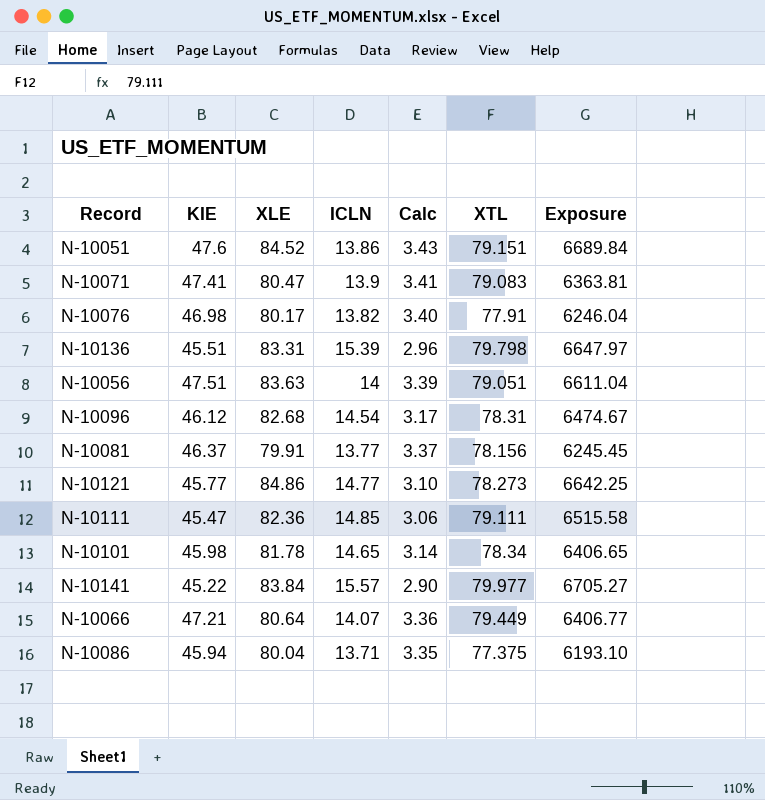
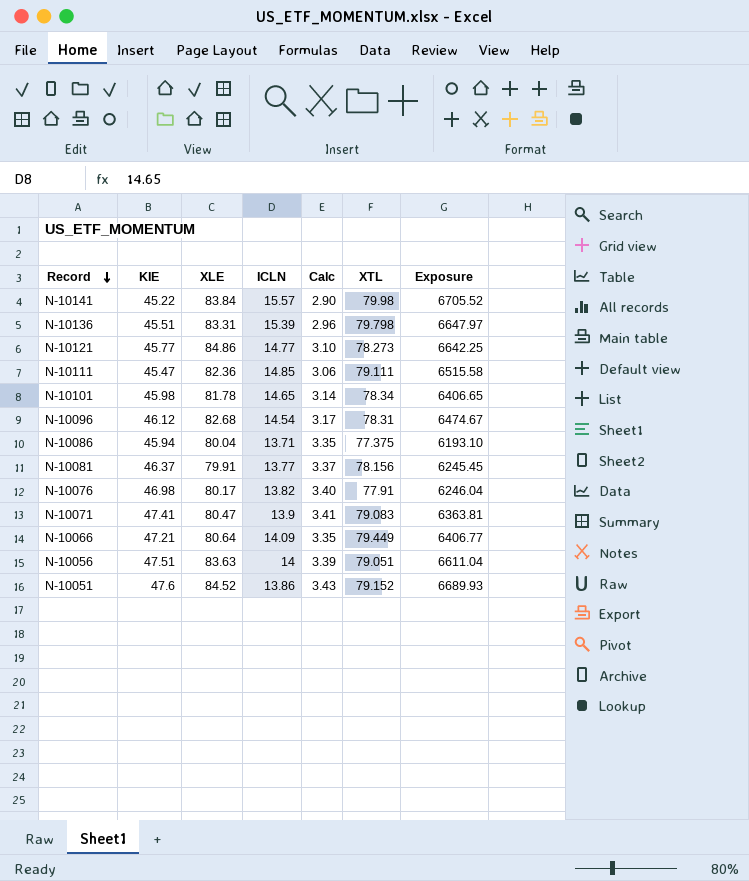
row order: none -> Record descending
N-10141 | XTL: 79.977 -> 79.98
N-10141 | Exposure: 6705.27 -> 6705.52
N-10066 | ICLN: 14.07 -> 14.09
N-10066 | Calc: 3.36 -> 3.35
N-10051 | XTL: 79.151 -> 79.152
N-10051 | Exposure: 6689.84 -> 6689.93

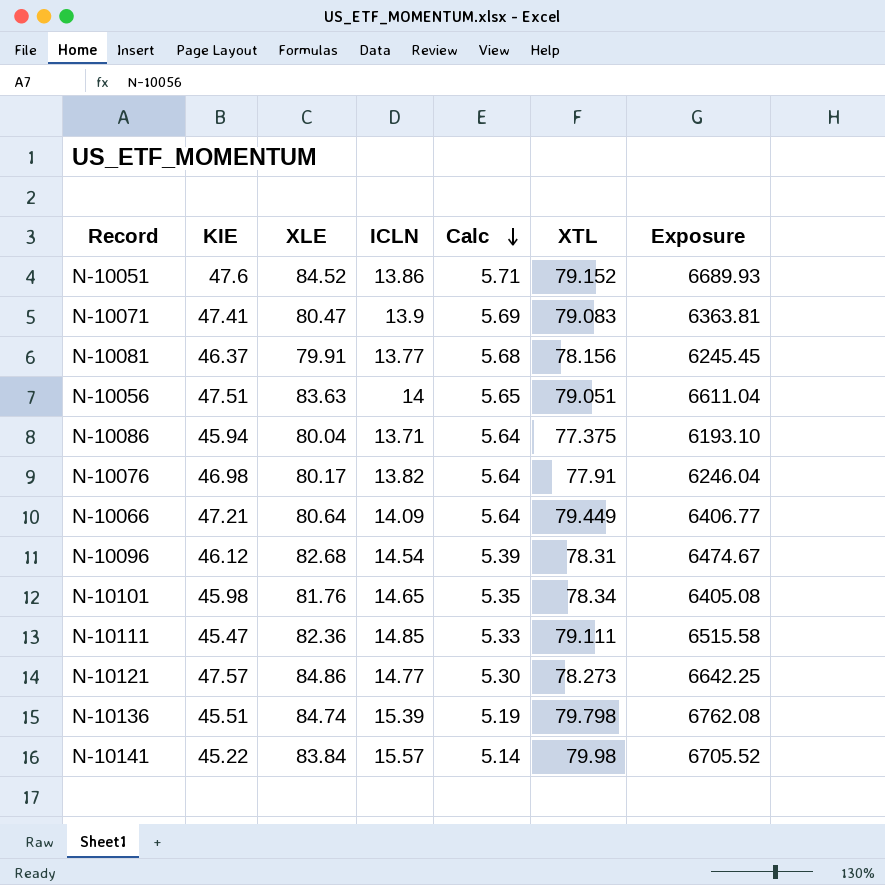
row order: Record descending -> Calc descending
column Calc | formula: [KIE] / [ICLN] -> [XTL] / [ICLN]
N-10101 | XLE: 81.78 -> 81.76
N-10101 | Exposure: 6406.65 -> 6405.08
N-10121 | KIE: 45.77 -> 47.57
N-10136 | XLE: 83.31 -> 84.74
N-10136 | Exposure: 6647.97 -> 6762.08

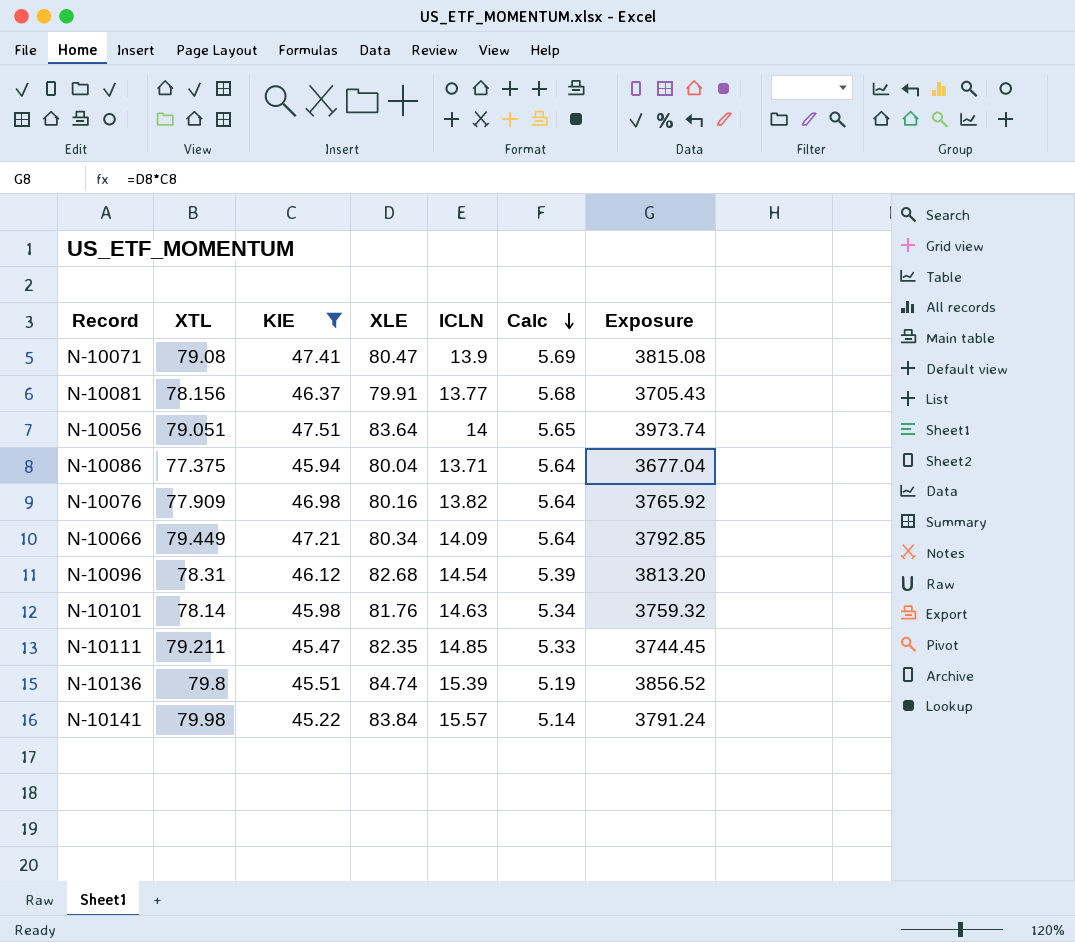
filter: none -> KIE <= 47.51
column XTL | position: 6 -> 2
column Exposure | formula: [XLE] * [XTL] -> [KIE] * [XLE]
N-10071 | XTL: 79.083 -> 79.08
N-10056 | XLE: 83.63 -> 83.64
N-10076 | XTL: 77.91 -> 77.909
N-10076 | XLE: 80.17 -> 80.16
N-10066 | XLE: 80.64 -> 80.34
N-10101 | XTL: 78.34 -> 78.14
N-10101 | ICLN: 14.65 -> 14.63
N-10101 | Calc: 5.35 -> 5.34
N-10111 | XTL: 79.111 -> 79.211
N-10111 | XLE: 82.36 -> 82.35
N-10136 | XTL: 79.798 -> 79.8

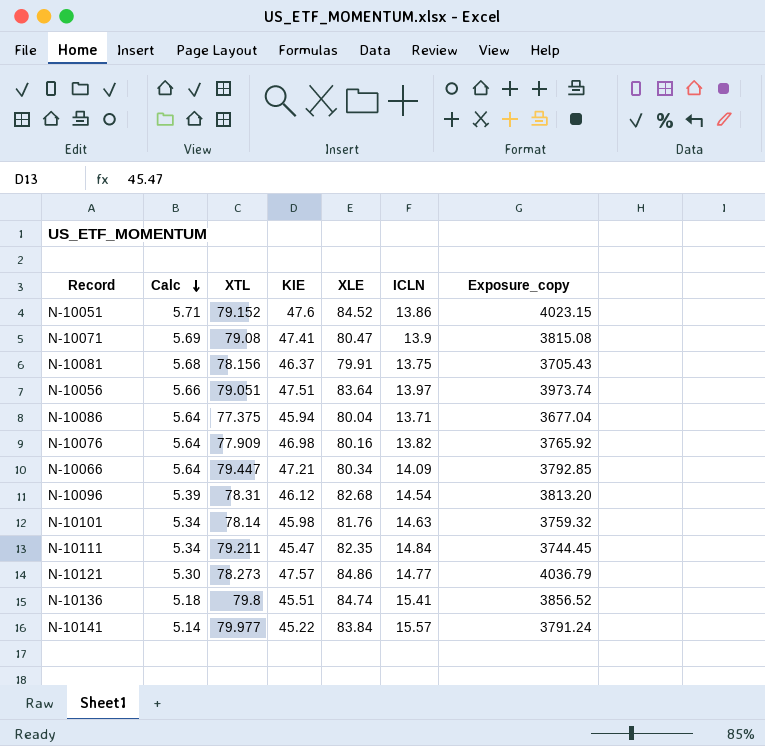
filter: KIE <= 47.51 -> none
column Calc | position: 6 -> 2
column name: Exposure -> Exposure_copy
N-10081 | ICLN: 13.77 -> 13.75
N-10056 | Calc: 5.65 -> 5.66
N-10056 | ICLN: 14 -> 13.97
N-10066 | XTL: 79.449 -> 79.447
N-10111 | Calc: 5.33 -> 5.34
N-10111 | ICLN: 14.85 -> 14.84
N-10136 | Calc: 5.19 -> 5.18
N-10136 | ICLN: 15.39 -> 15.41
N-10141 | XTL: 79.98 -> 79.977

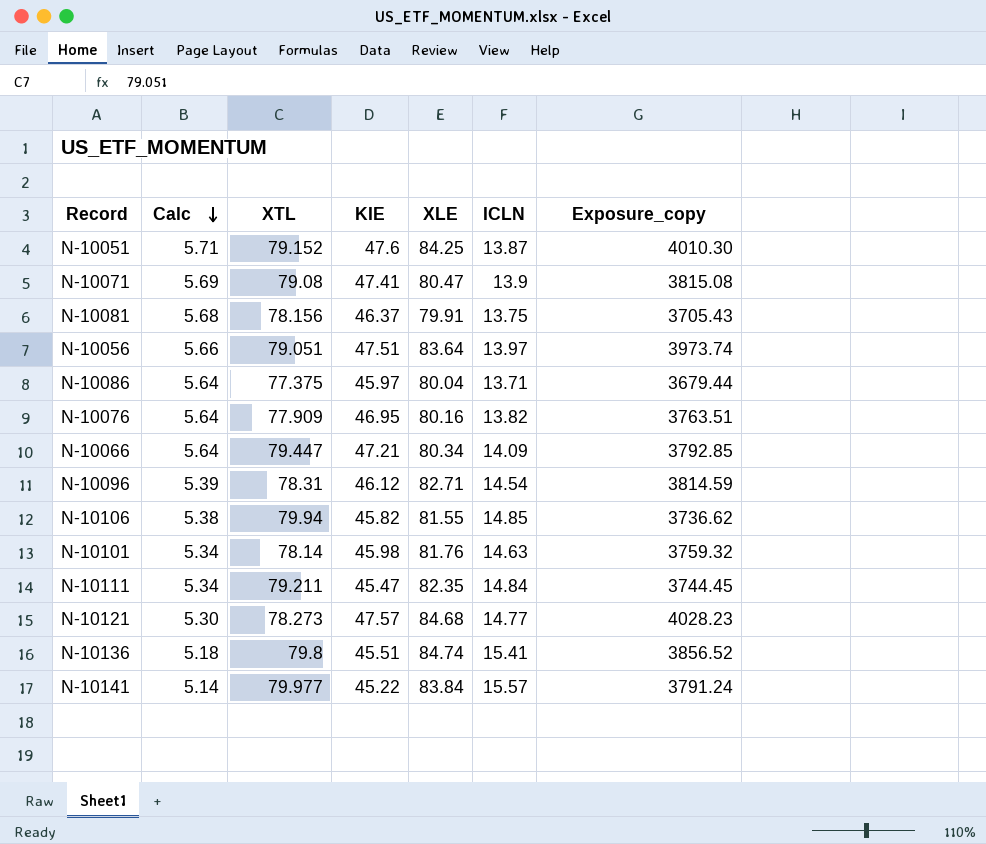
N-10051 | XLE: 84.52 -> 84.25
N-10051 | ICLN: 13.86 -> 13.87
N-10051 | Exposure_copy: 4023.15 -> 4010.30
N-10086 | KIE: 45.94 -> 45.97
N-10086 | Exposure_copy: 3677.04 -> 3679.44
N-10076 | KIE: 46.98 -> 46.95
N-10076 | Exposure_copy: 3765.92 -> 3763.51
N-10096 | XLE: 82.68 -> 82.71
N-10096 | Exposure_copy: 3813.20 -> 3814.59
row N-10106: none -> 5.38 | 79.94 | 45.82 | 81.55 | 14.85 | 3736.62
N-10121 | XLE: 84.86 -> 84.68
N-10121 | Exposure_copy: 4036.79 -> 4028.23

